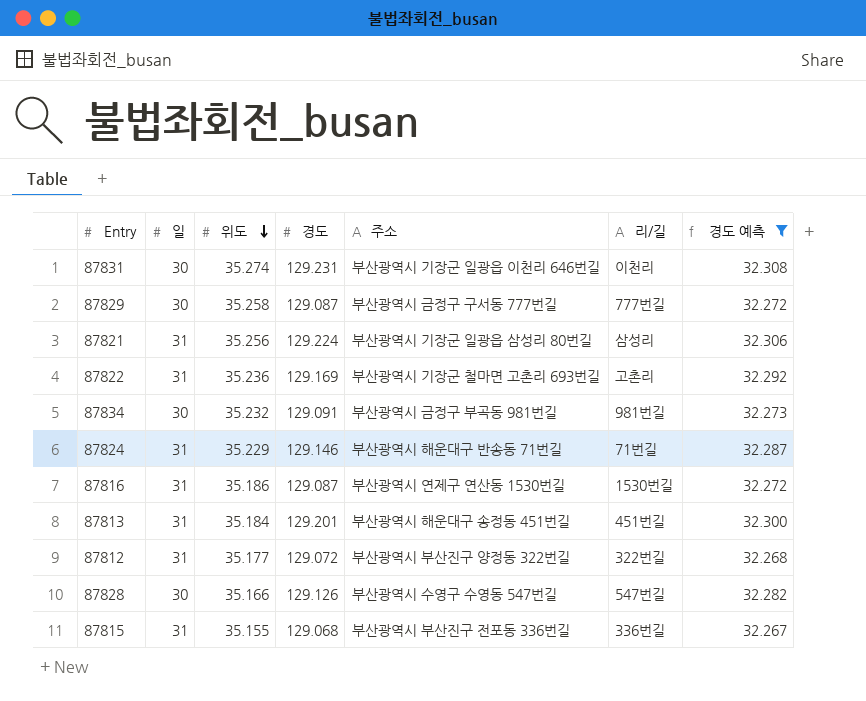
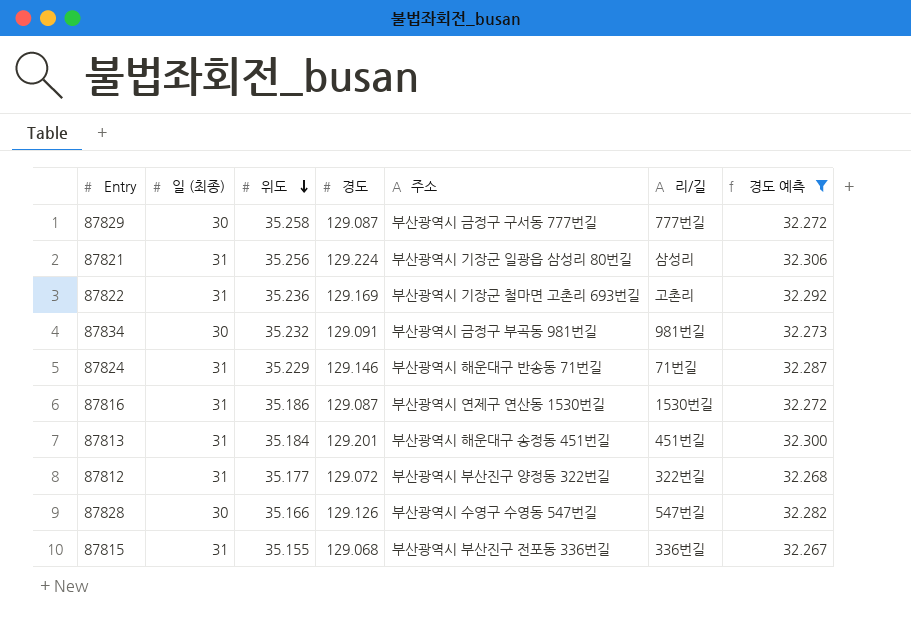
column name: 일 -> 일 (최종)
row 87831: 30 | 35.274 | 129.231 | 부산광역시 기장군 일광읍 이천리 646번길 | 이천리 | 32.308 -> none

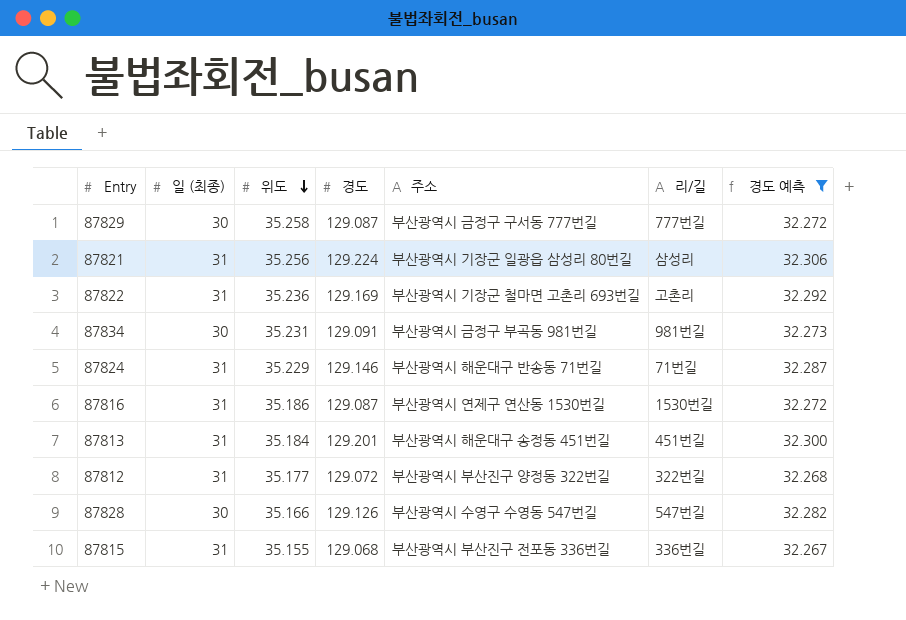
87834 | 위도: 35.232 -> 35.231

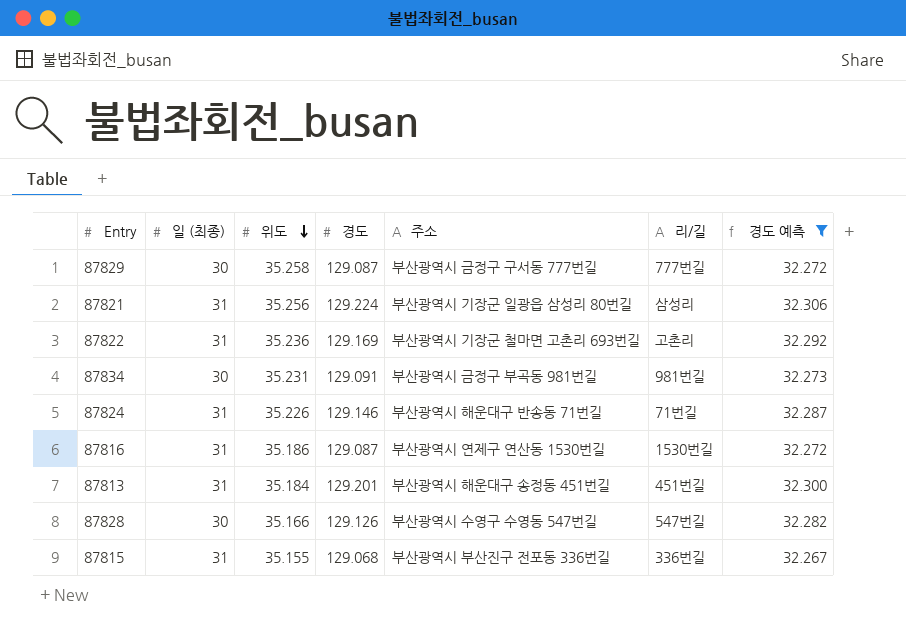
row 87812: 31 | 35.177 | 129.072 | 부산광역시 부산진구 양정동 322번길 | 322번길 | 32.268 -> none
87824 | 위도: 35.229 -> 35.226

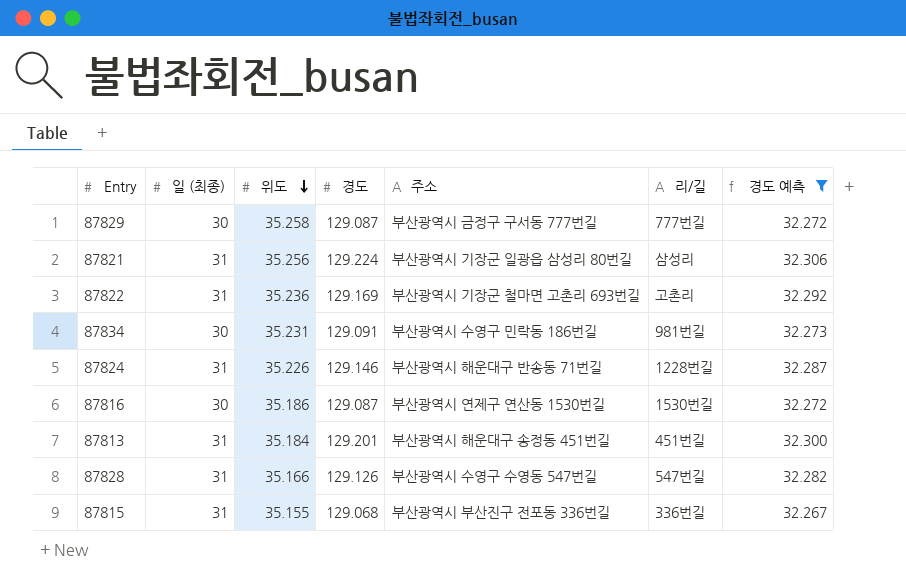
87834 | 주소: 부산광역시 금정구 부곡동 981번길 -> 부산광역시 수영구 민락동 186번길
87824 | 리/길: 71번길 -> 1228번길
87816 | 일 (최종): 31 -> 30
87828 | 일 (최종): 30 -> 31

